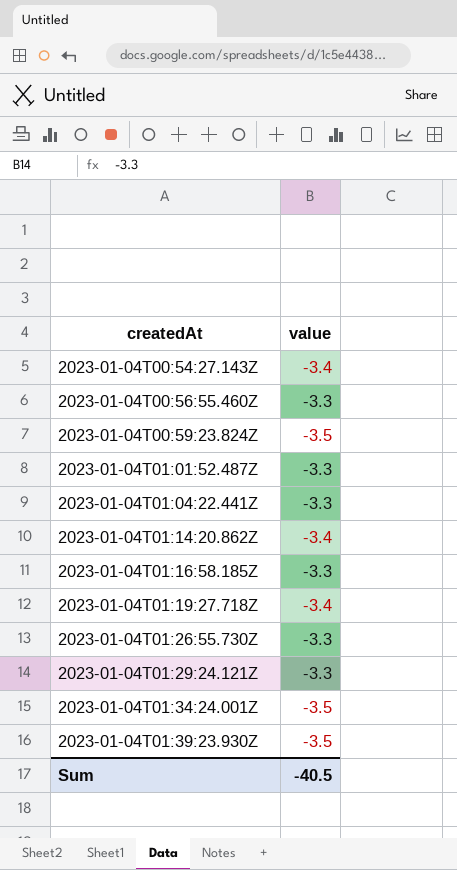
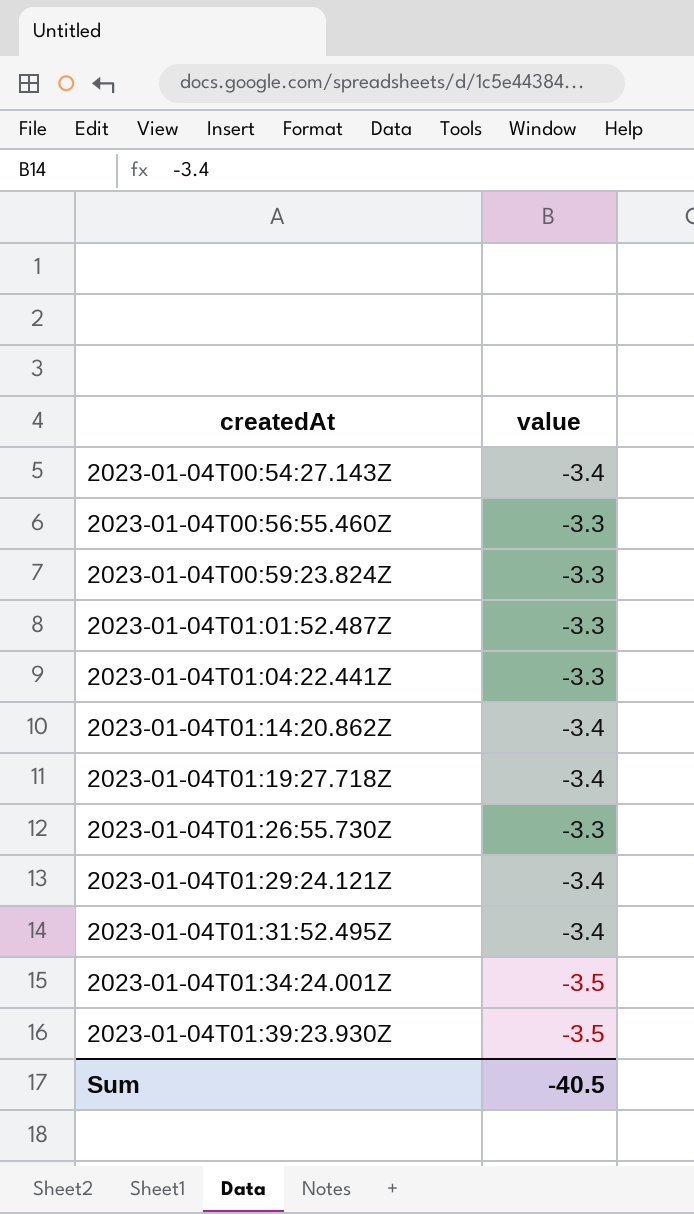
row 2023-01-04T01:16:58.185Z: -3.3 -> none
2023-01-04T00:59:23.824Z | value: -3.5 -> -3.3
2023-01-04T01:29:24.121Z | value: -3.3 -> -3.4
row 2023-01-04T01:31:52.495Z: none -> -3.4

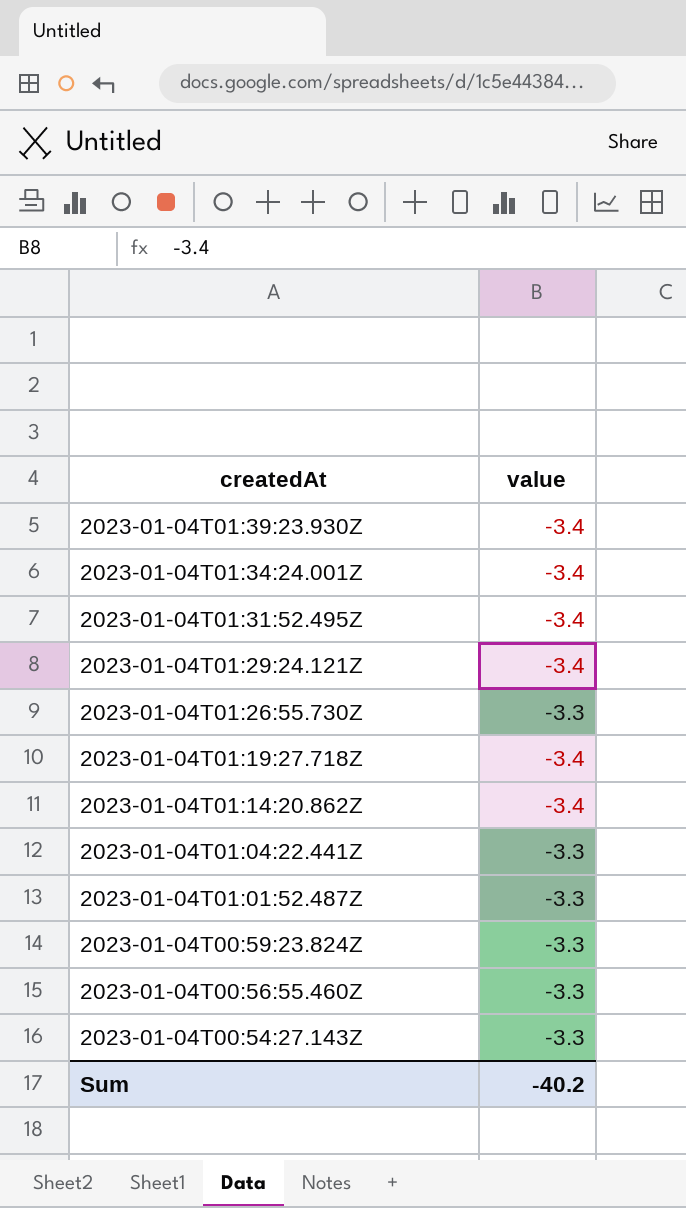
row order: createdAt ascending -> createdAt descending
2023-01-04T01:39:23.930Z | value: -3.5 -> -3.4
2023-01-04T01:34:24.001Z | value: -3.5 -> -3.4
2023-01-04T00:54:27.143Z | value: -3.4 -> -3.3
Sum | value: -40.5 -> -40.2

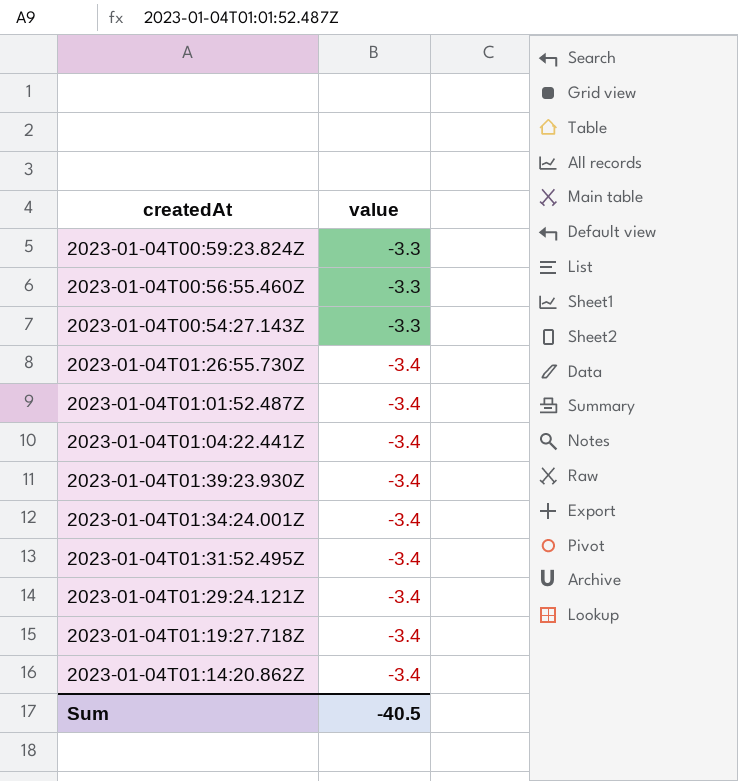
row order: createdAt descending -> value descending
2023-01-04T01:26:55.730Z | value: -3.3 -> -3.4
2023-01-04T01:01:52.487Z | value: -3.3 -> -3.4
2023-01-04T01:04:22.441Z | value: -3.3 -> -3.4
Sum | value: -40.2 -> -40.5

